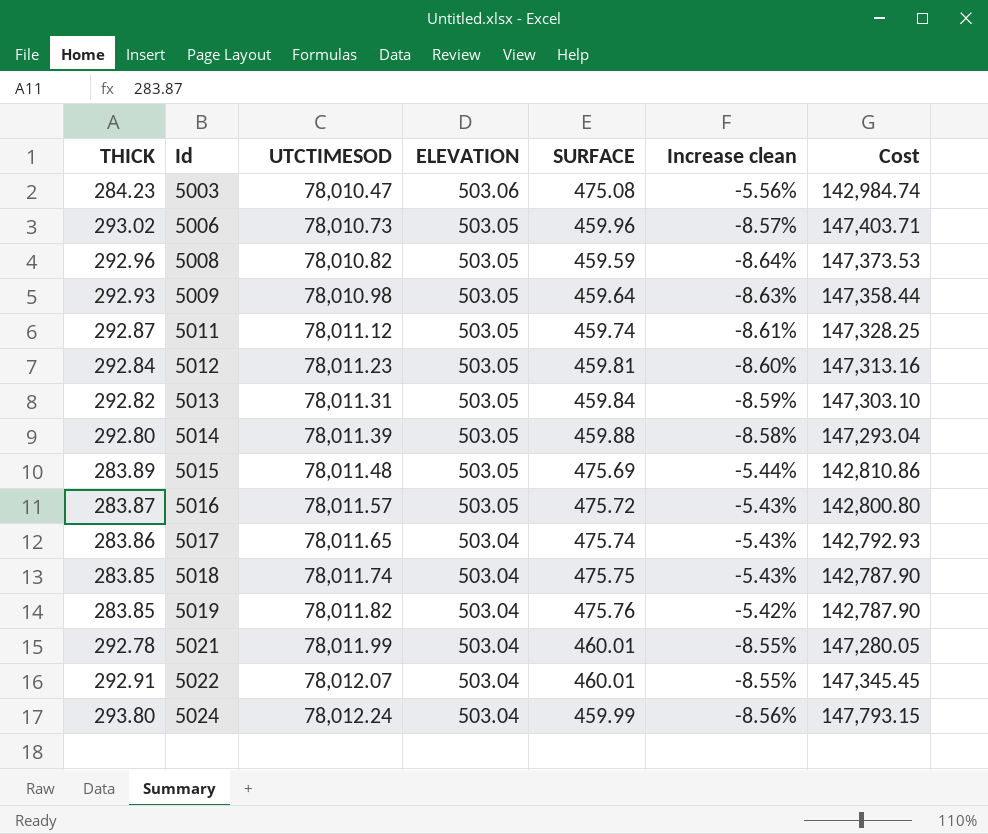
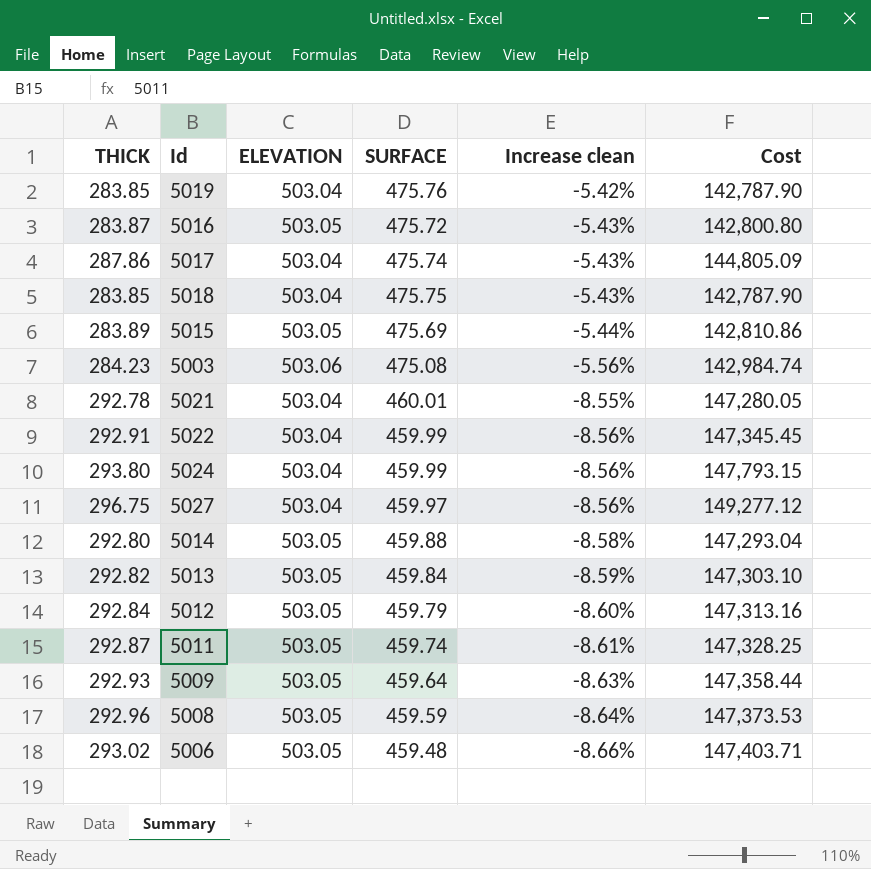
row order: Id ascending -> Increase clean descending
column UTCTIMESOD | position: 3 -> none
5017 | THICK: 283.86 -> 287.86
5017 | Cost: 142,792.93 -> 144,805.09
5022 | SURFACE: 460.01 -> 459.99
5022 | Increase clean: -8.55% -> -8.56%
row 5027: none -> 296.75 | 503.04 | 459.97 | -8.56% | 149,277.12
5012 | SURFACE: 459.81 -> 459.79
5006 | SURFACE: 459.96 -> 459.48
5006 | Increase clean: -8.57% -> -8.66%

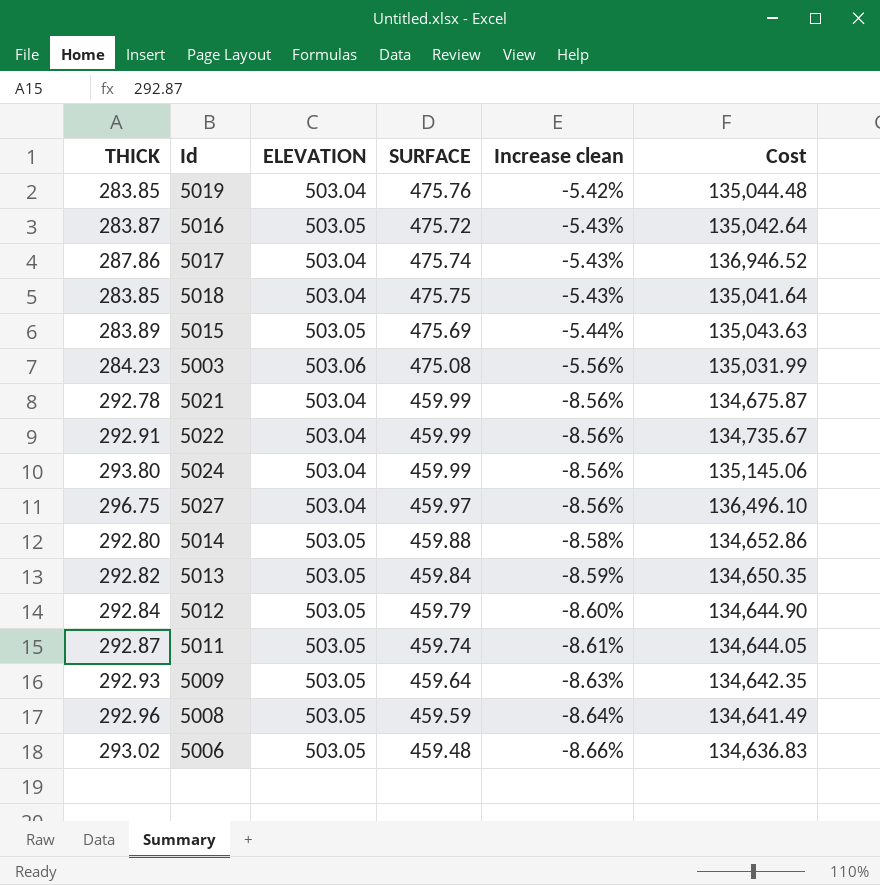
column Cost | formula: [THICK] * [ELEVATION] -> [THICK] * [SURFACE]
5021 | SURFACE: 460.01 -> 459.99
5021 | Increase clean: -8.55% -> -8.56%

